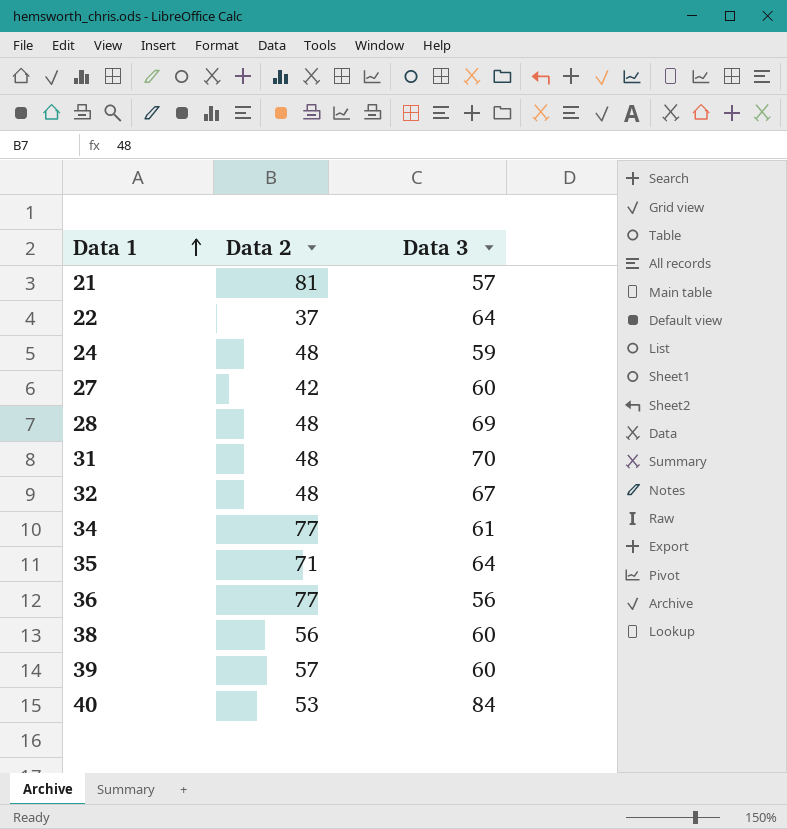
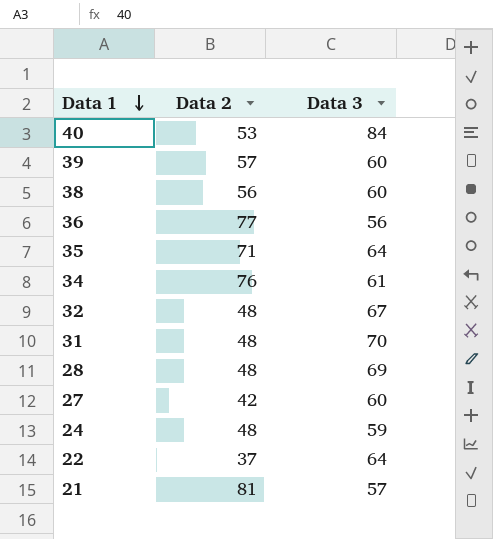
row order: Data 1 ascending -> Data 1 descending
34 | Data 2: 77 -> 76

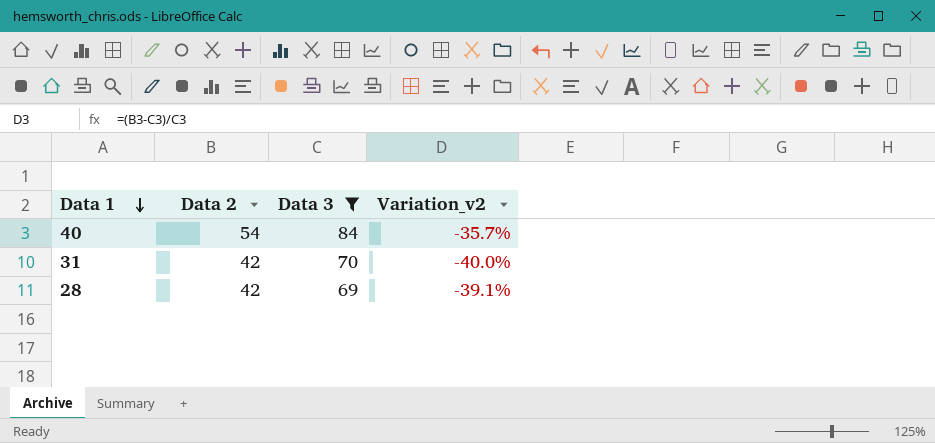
filter: none -> Data 3 >= 69
column Variation_v2 | formula: none -> ([Data 2] - [Data 3]) / [Data 3]
40 | Data 2: 53 -> 54
31 | Data 2: 48 -> 42
28 | Data 2: 48 -> 42

